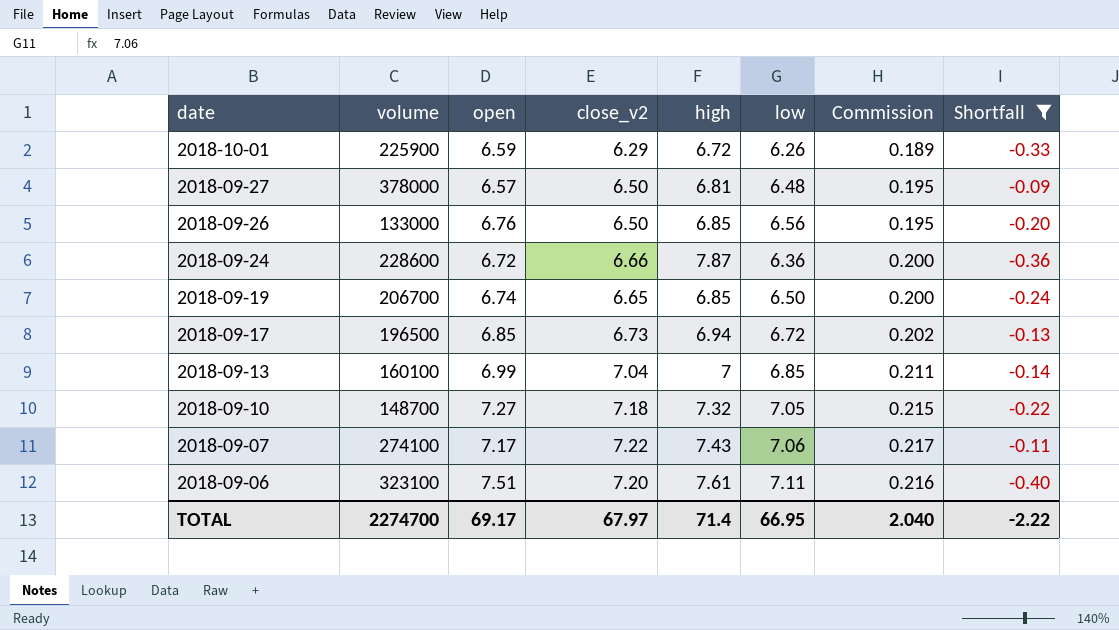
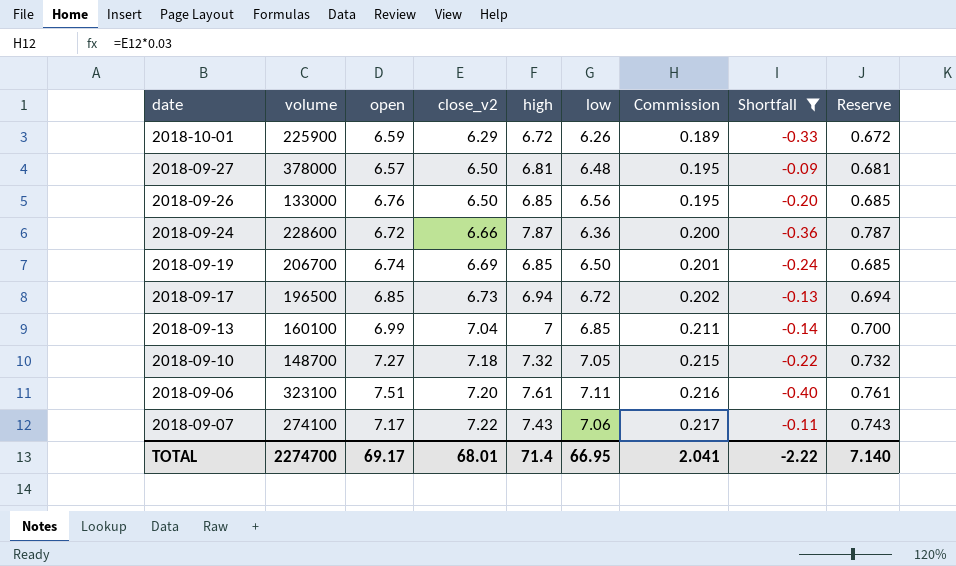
row order: date descending -> close_v2 ascending
column Reserve | formula: none -> [high] * 0.1
2018-09-19 | close_v2: 6.65 -> 6.69
2018-09-19 | Commission: 0.200 -> 0.201
TOTAL | close_v2: 67.97 -> 68.01
TOTAL | Commission: 2.040 -> 2.041

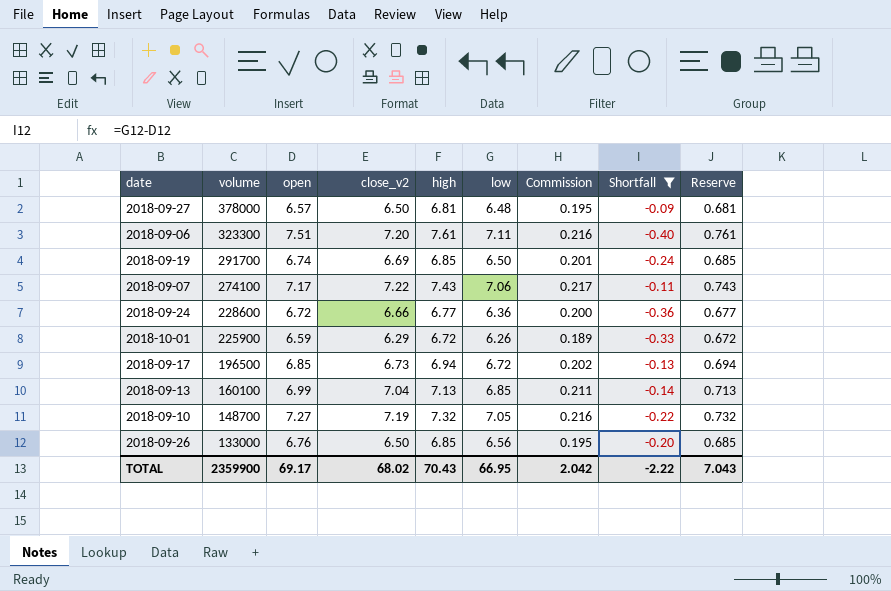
row order: close_v2 ascending -> volume descending
2018-09-06 | volume: 323100 -> 323300
2018-09-19 | volume: 206700 -> 291700
2018-09-24 | high: 7.87 -> 6.77
2018-09-24 | Reserve: 0.787 -> 0.677
2018-09-13 | high: 7 -> 7.13
2018-09-13 | Reserve: 0.700 -> 0.713
2018-09-10 | close_v2: 7.18 -> 7.19
2018-09-10 | Commission: 0.215 -> 0.216
TOTAL | volume: 2274700 -> 2359900
TOTAL | close_v2: 68.01 -> 68.02
TOTAL | high: 71.4 -> 70.43
TOTAL | Commission: 2.041 -> 2.042
TOTAL | Reserve: 7.140 -> 7.043

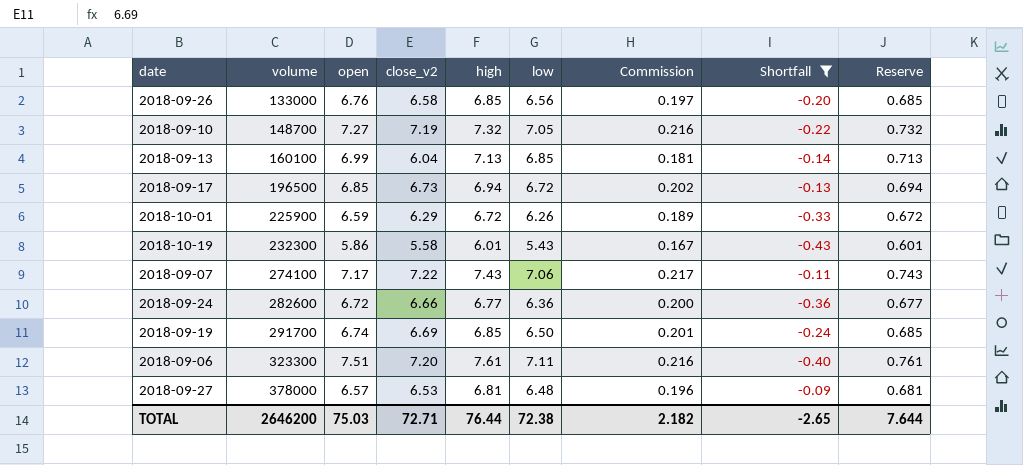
row order: volume descending -> volume ascending
2018-09-26 | close_v2: 6.50 -> 6.58
2018-09-26 | Commission: 0.195 -> 0.197
2018-09-13 | close_v2: 7.04 -> 6.04
2018-09-13 | Commission: 0.211 -> 0.181
row 2018-10-19: none -> 232300 | 5.86 | 5.58 | 6.01 | 5.43 | 0.167 | -0.43 | 0.601
2018-09-24 | volume: 228600 -> 282600
2018-09-27 | close_v2: 6.50 -> 6.53
2018-09-27 | Commission: 0.195 -> 0.196
TOTAL | volume: 2359900 -> 2646200
TOTAL | open: 69.17 -> 75.03
TOTAL | close_v2: 68.02 -> 72.71
TOTAL | high: 70.43 -> 76.44
TOTAL | low: 66.95 -> 72.38
TOTAL | Commission: 2.042 -> 2.182
TOTAL | Shortfall: -2.22 -> -2.65
TOTAL | Reserve: 7.043 -> 7.644

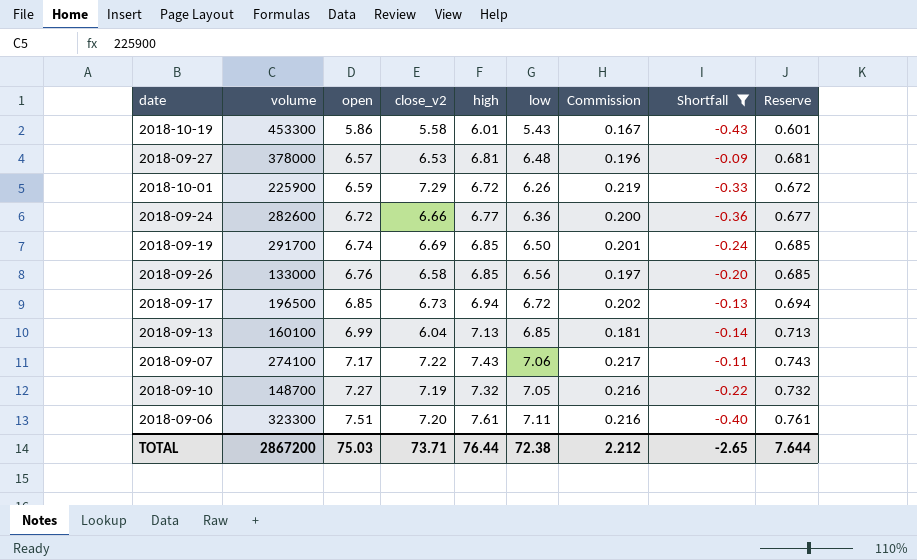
row order: volume ascending -> open ascending
2018-10-19 | volume: 232300 -> 453300
2018-10-01 | close_v2: 6.29 -> 7.29
2018-10-01 | Commission: 0.189 -> 0.219
TOTAL | volume: 2646200 -> 2867200
TOTAL | close_v2: 72.71 -> 73.71
TOTAL | Commission: 2.182 -> 2.212

